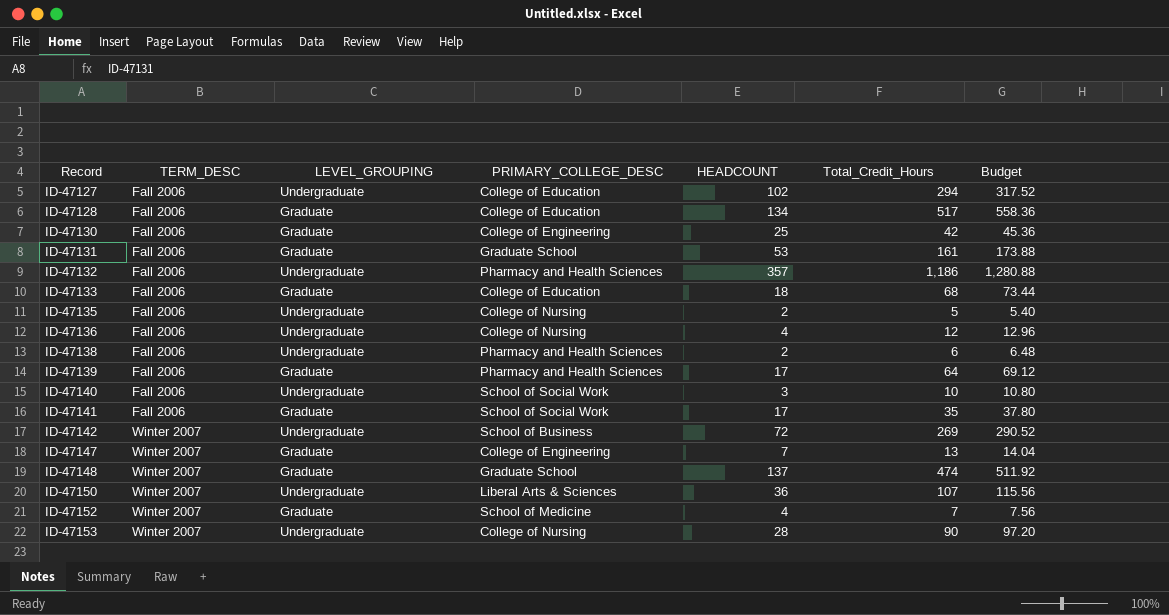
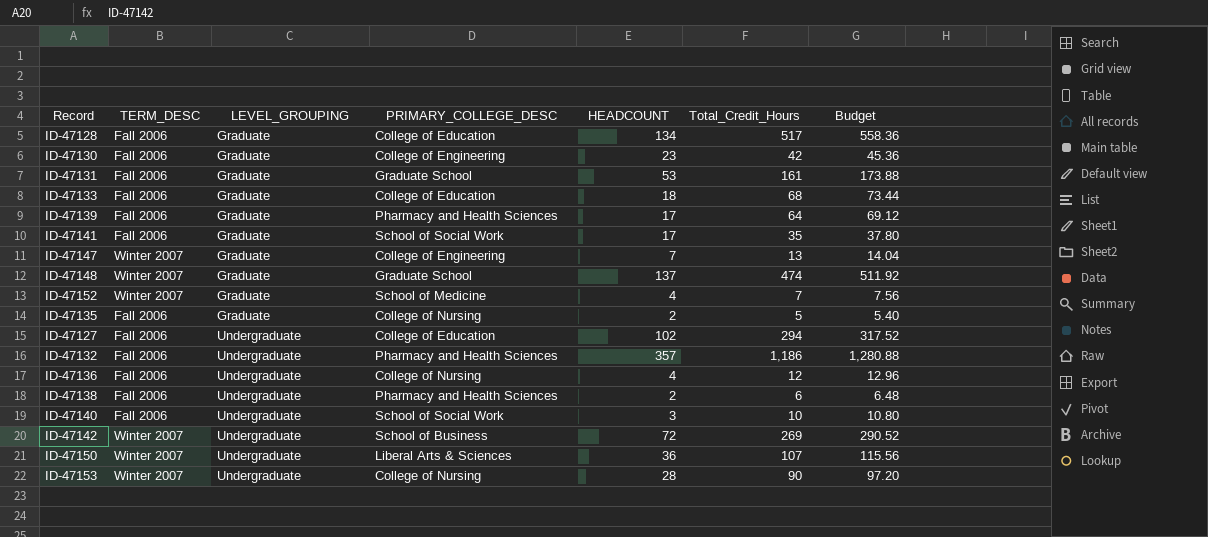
row order: Record ascending -> LEVEL_GROUPING ascending
ID-47130 | HEADCOUNT: 25 -> 23
ID-47135 | LEVEL_GROUPING: Undergraduate -> Graduate

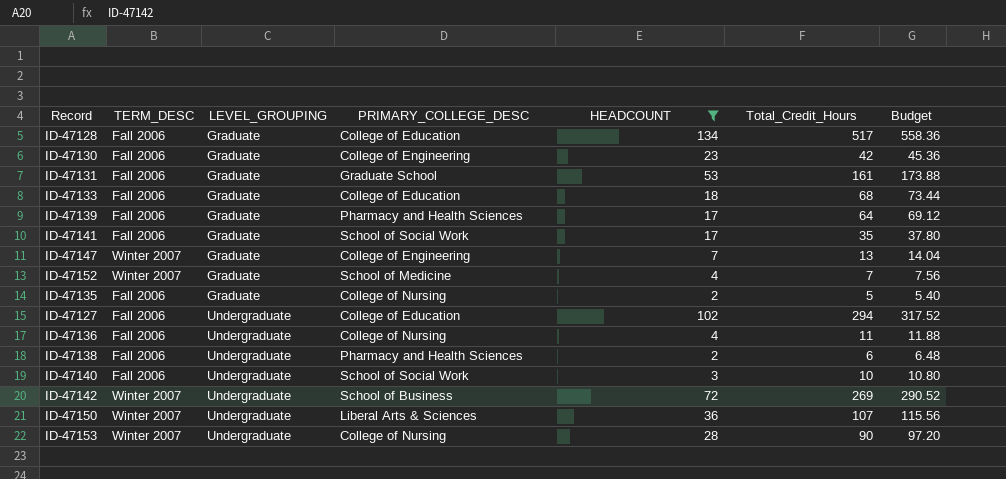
filter: none -> HEADCOUNT <= 134
ID-47136 | Total_Credit_Hours: 12 -> 11
ID-47136 | Budget: 12.96 -> 11.88

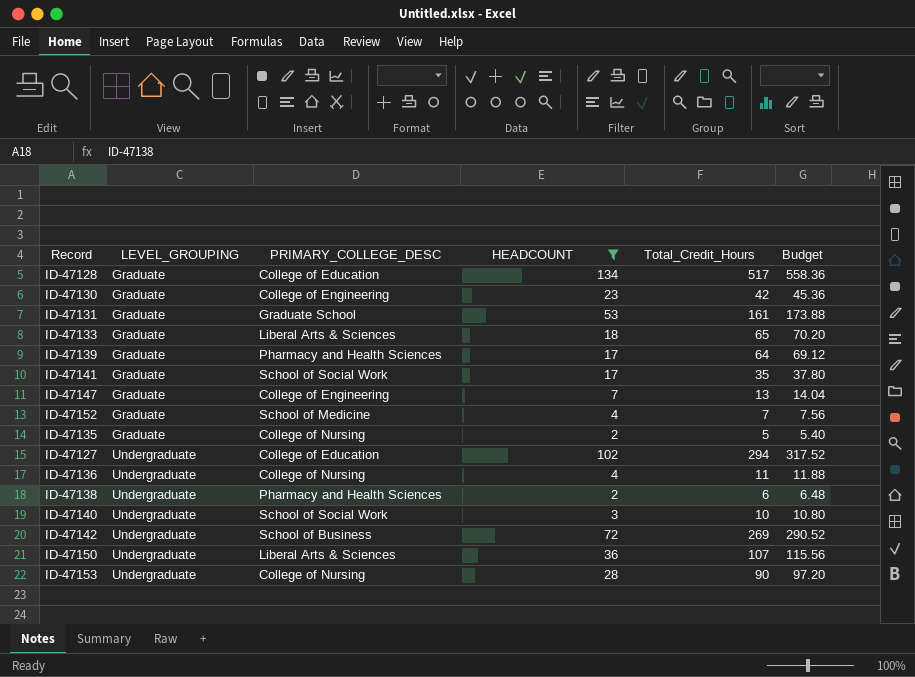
column TERM_DESC | position: 2 -> none
ID-47133 | PRIMARY_COLLEGE_DESC: College of Education -> Liberal Arts & Sciences
ID-47133 | Total_Credit_Hours: 68 -> 65
ID-47133 | Budget: 73.44 -> 70.20

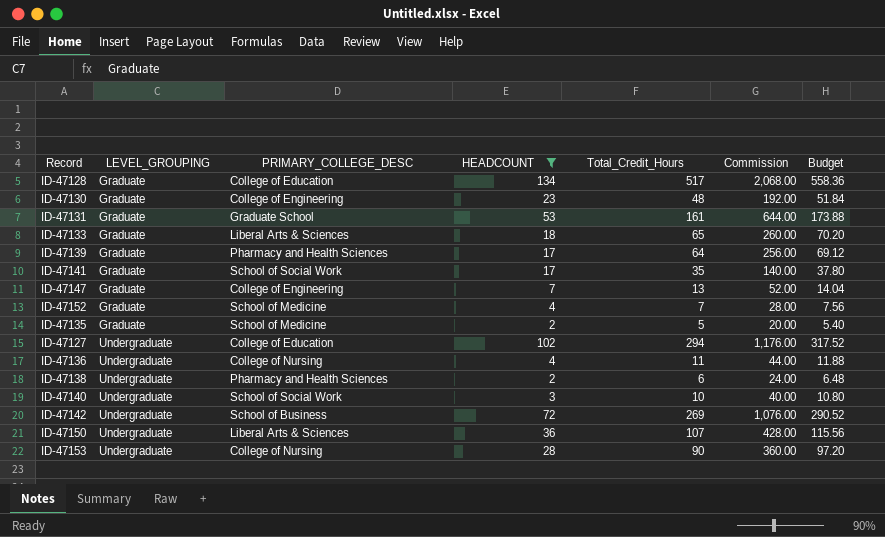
column Commission | formula: none -> [Total_Credit_Hours] * 4
ID-47130 | Total_Credit_Hours: 42 -> 48
ID-47130 | Budget: 45.36 -> 51.84
ID-47135 | PRIMARY_COLLEGE_DESC: College of Nursing -> School of Medicine

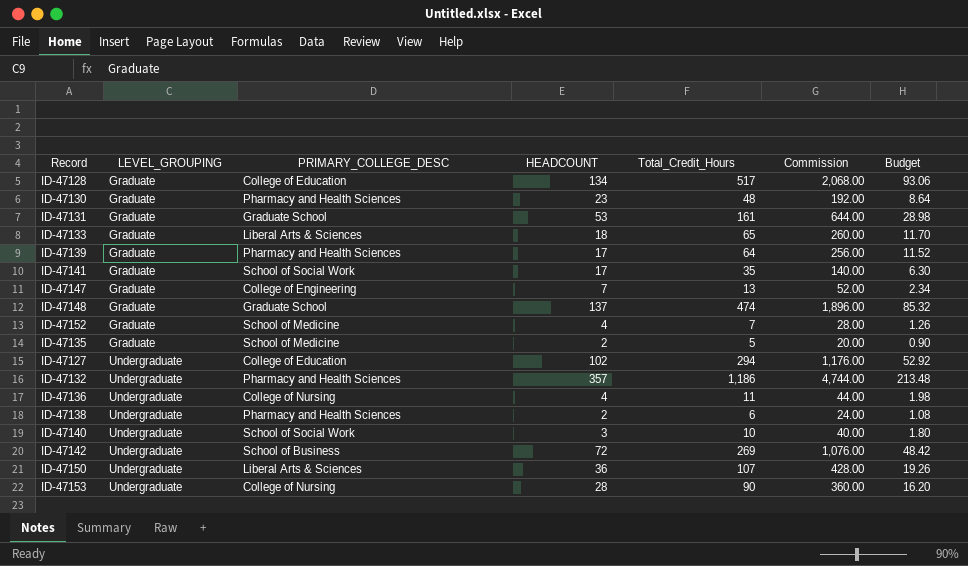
filter: HEADCOUNT <= 134 -> none
column Budget | formula: [Total_Credit_Hours] * 1.08 -> [Total_Credit_Hours] * 0.18
ID-47130 | PRIMARY_COLLEGE_DESC: College of Engineering -> Pharmacy and Health Sciences

